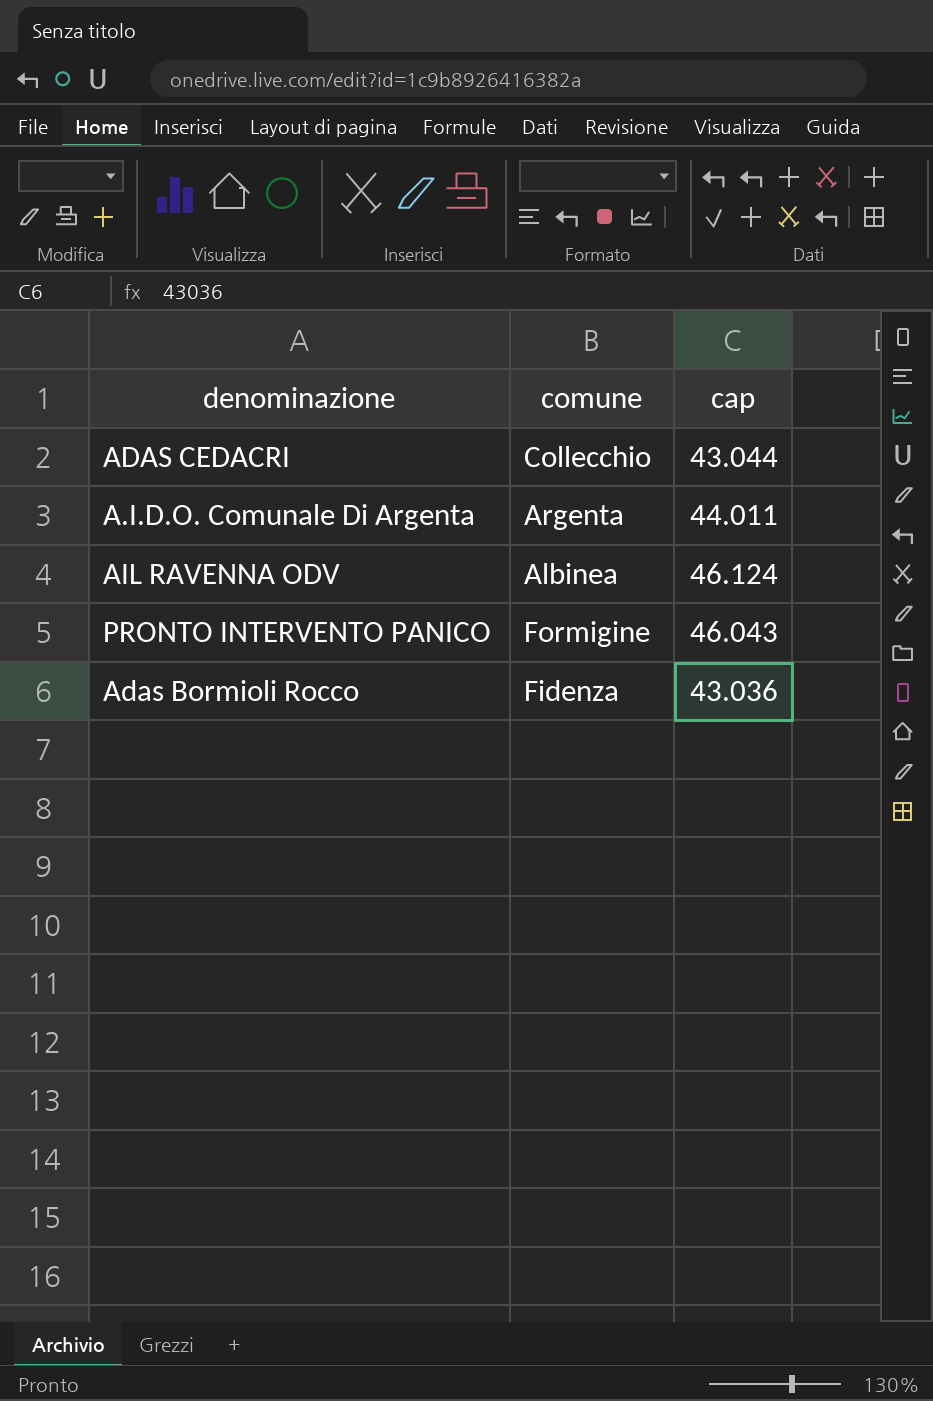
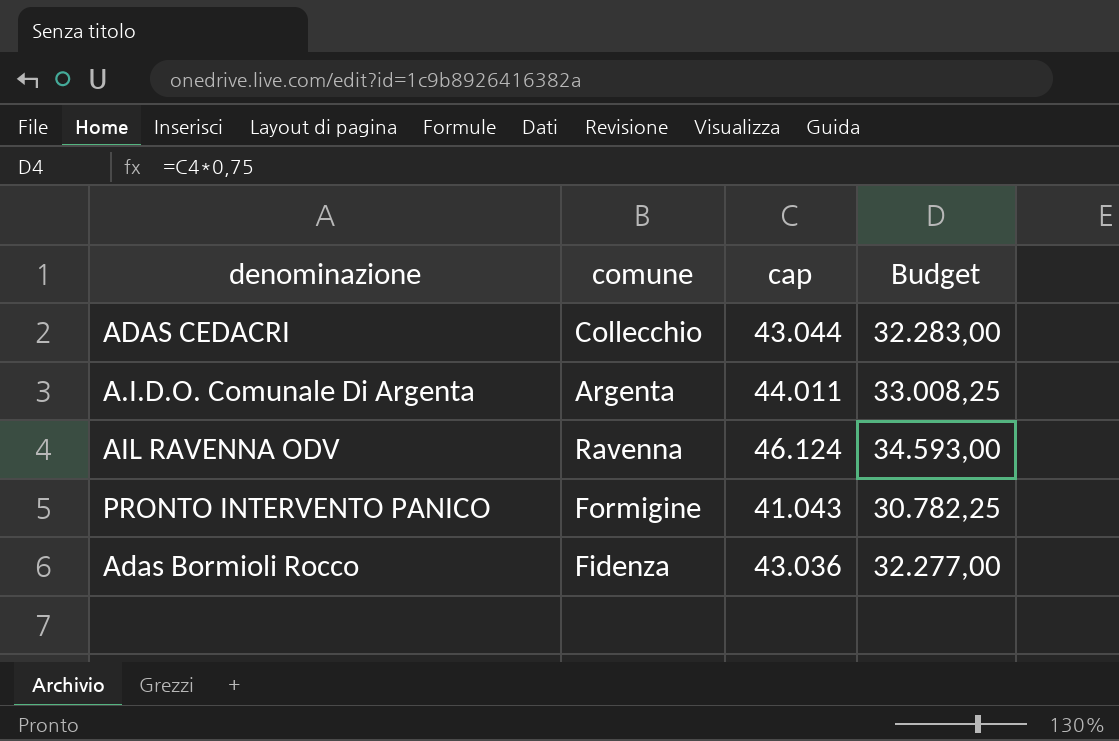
column Budget | formula: none -> [cap] * 0,75
AIL RAVENNA ODV | comune: Albinea -> Ravenna
PRONTO INTERVENTO PANICO | cap: 46.043 -> 41.043

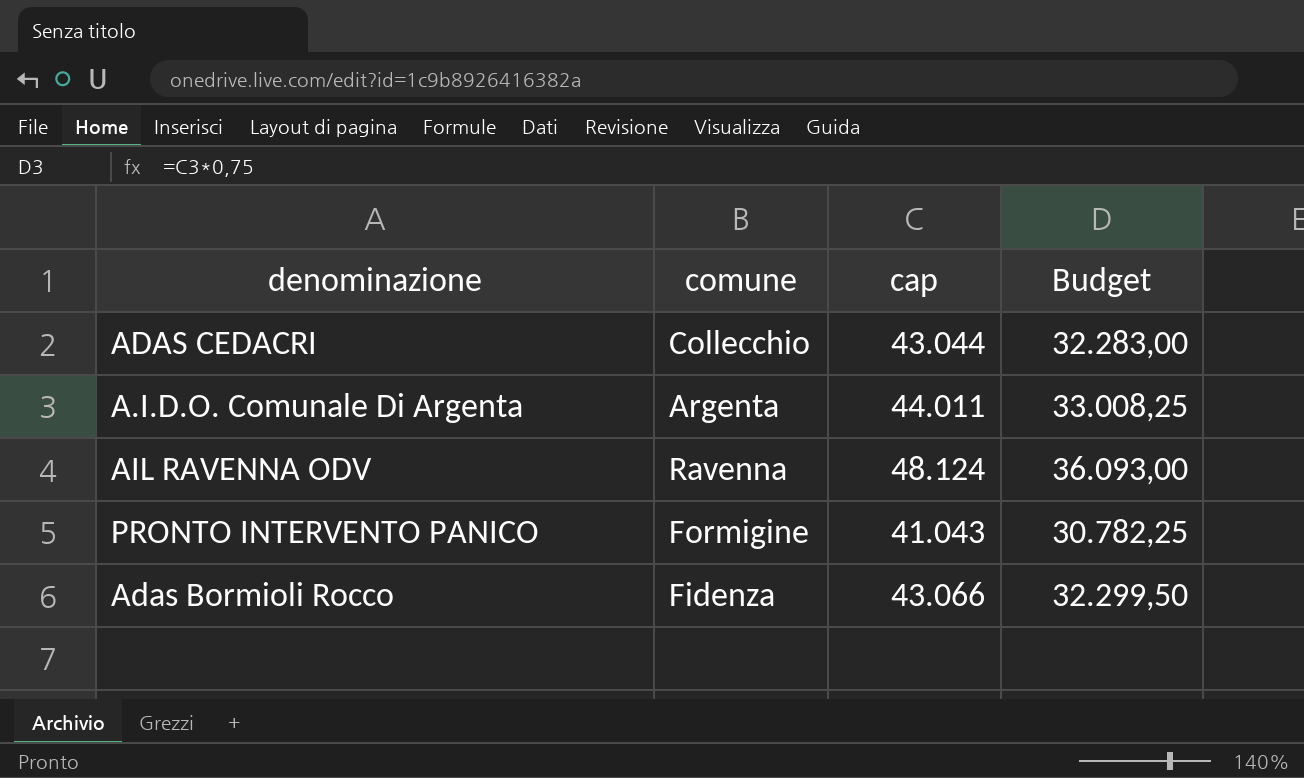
AIL RAVENNA ODV | cap: 46.124 -> 48.124
AIL RAVENNA ODV | Budget: 34.593,00 -> 36.093,00
Adas Bormioli Rocco | cap: 43.036 -> 43.066
Adas Bormioli Rocco | Budget: 32.277,00 -> 32.299,50

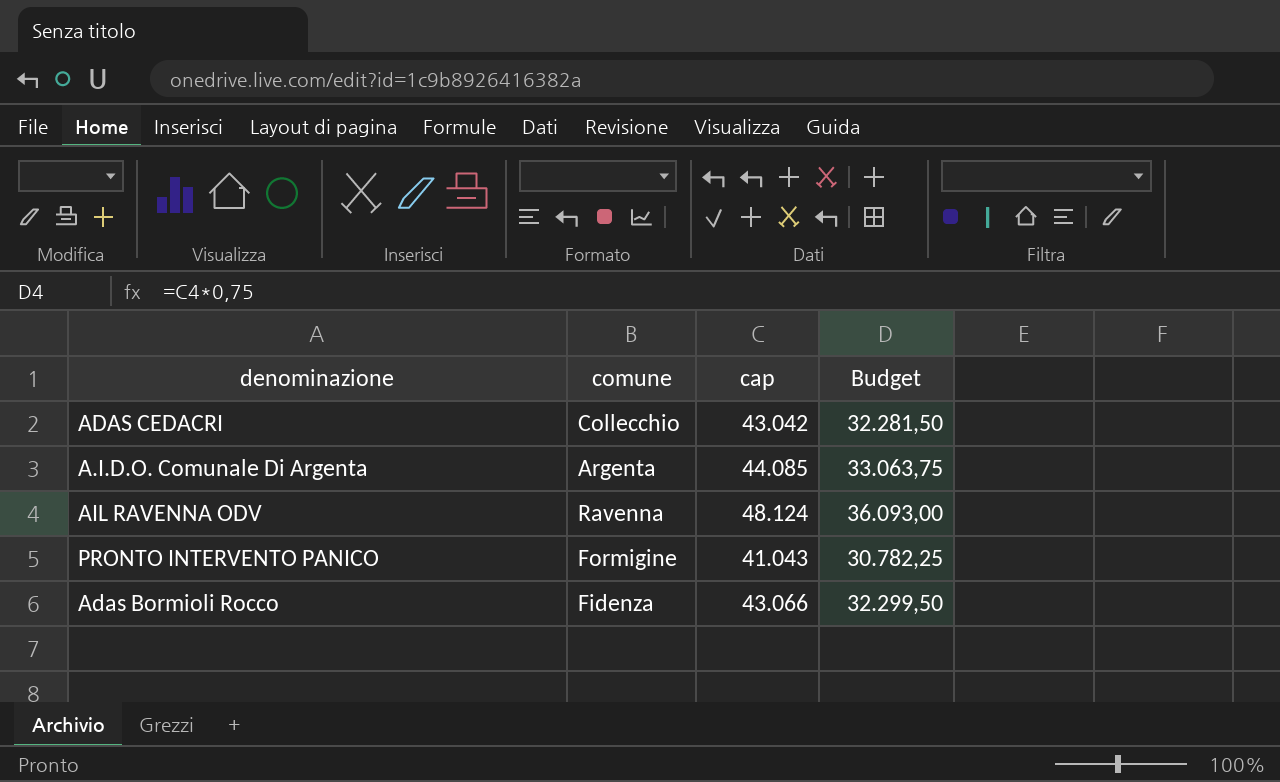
ADAS CEDACRI | cap: 43.044 -> 43.042
ADAS CEDACRI | Budget: 32.283,00 -> 32.281,50
A.I.D.O. Comunale Di Argenta | cap: 44.011 -> 44.085
A.I.D.O. Comunale Di Argenta | Budget: 33.008,25 -> 33.063,75

